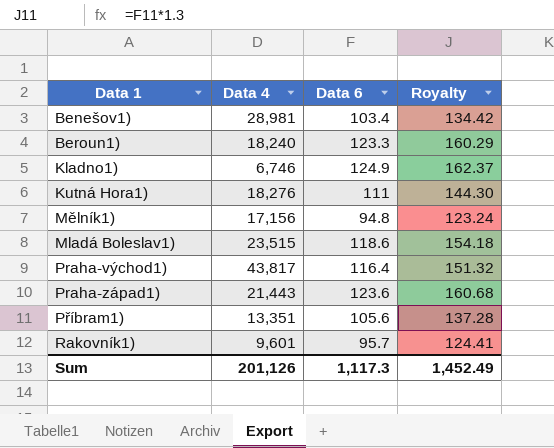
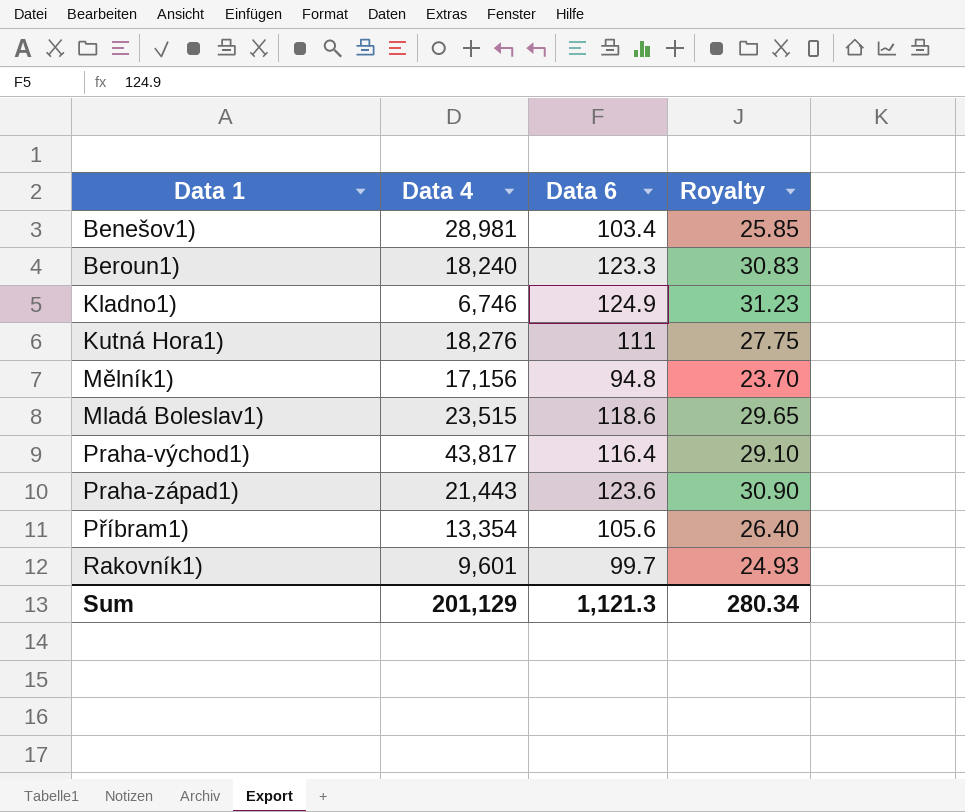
column Royalty | formula: [Data 6] * 1.3 -> [Data 6] * 0.25
Příbram1) | Data 4: 13,351 -> 13,354
Rakovník1) | Data 6: 95.7 -> 99.7
Sum | Data 4: 201,126 -> 201,129
Sum | Data 6: 1,117.3 -> 1,121.3
Sum | Royalty: 1,452.49 -> 280.34

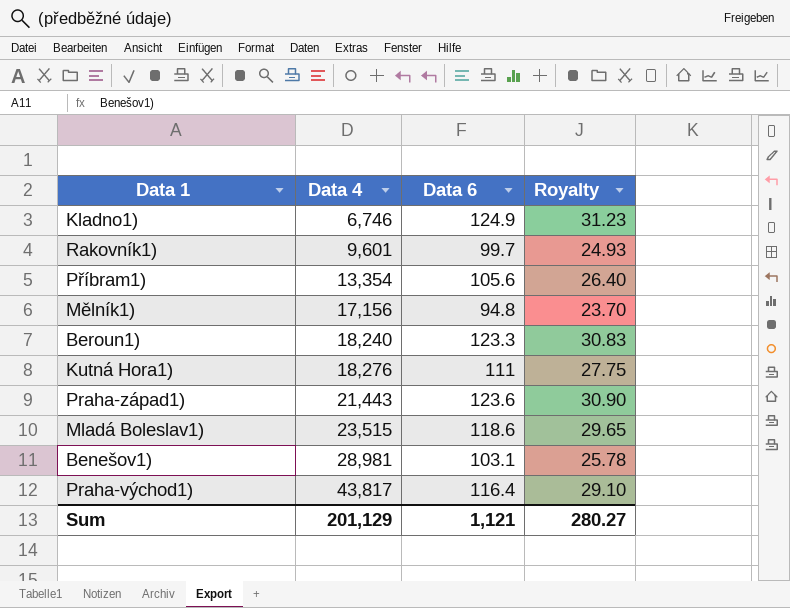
row order: Data 1 ascending -> Data 4 ascending
Benešov1) | Data 6: 103.4 -> 103.1
Benešov1) | Royalty: 25.85 -> 25.78
Sum | Data 6: 1,121.3 -> 1,121
Sum | Royalty: 280.34 -> 280.27

